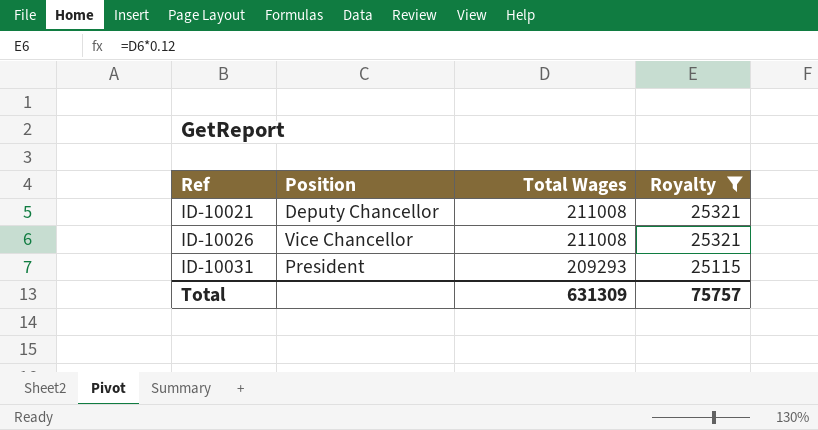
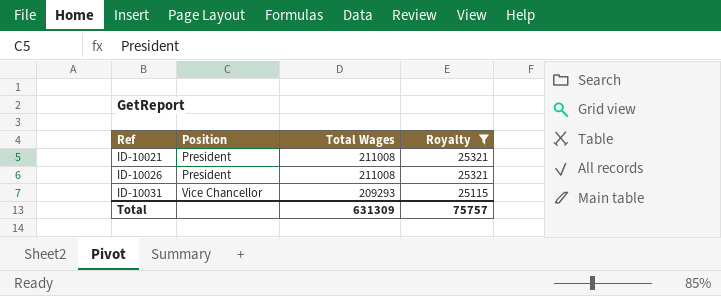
ID-10021 | Position: Deputy Chancellor -> President
ID-10026 | Position: Vice Chancellor -> President
ID-10031 | Position: President -> Vice Chancellor

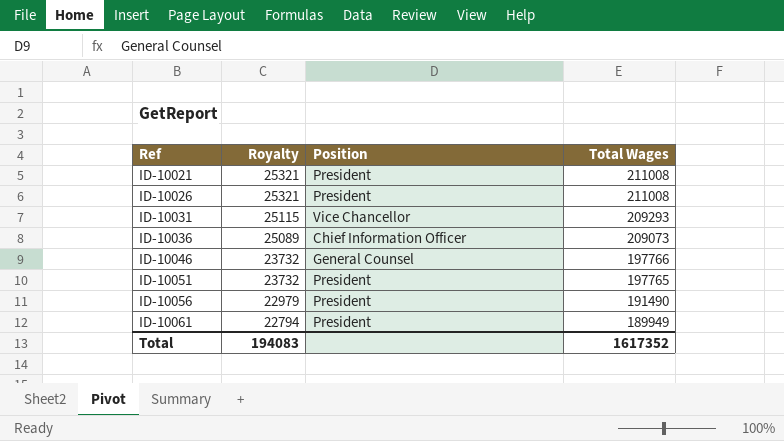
filter: Royalty >= 25115 -> none
column Royalty | position: 4 -> 2
Total | Royalty: 75757 -> 194083
Total | Total Wages: 631309 -> 1617352

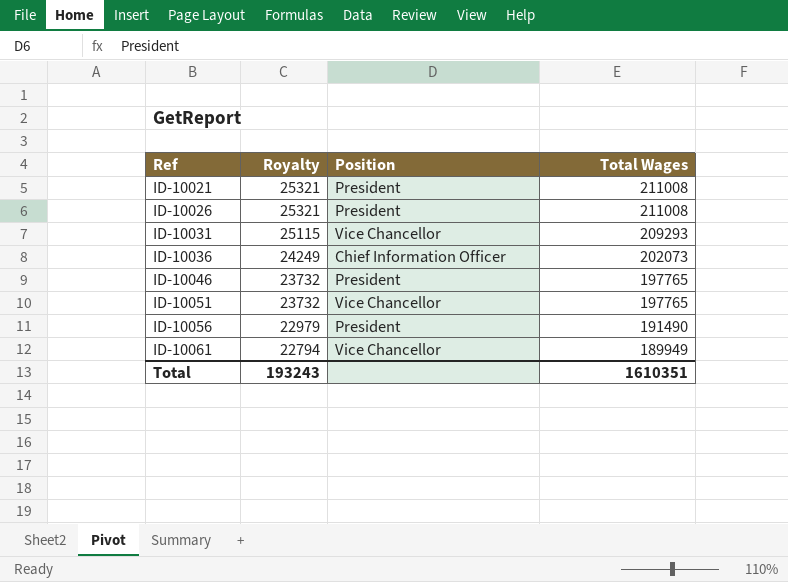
ID-10036 | Royalty: 25089 -> 24249
ID-10036 | Total Wages: 209073 -> 202073
ID-10046 | Position: General Counsel -> President
ID-10046 | Total Wages: 197766 -> 197765
ID-10051 | Position: President -> Vice Chancellor
ID-10061 | Position: President -> Vice Chancellor
Total | Royalty: 194083 -> 193243
Total | Total Wages: 1617352 -> 1610351

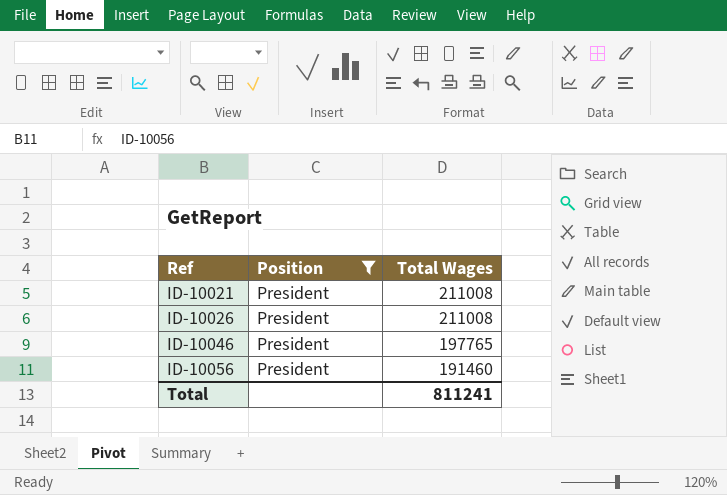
filter: none -> Position = President
column Royalty | formula: [Total Wages] * 0.12 -> none
ID-10056 | Total Wages: 191490 -> 191460
Total | Total Wages: 1610351 -> 811241

